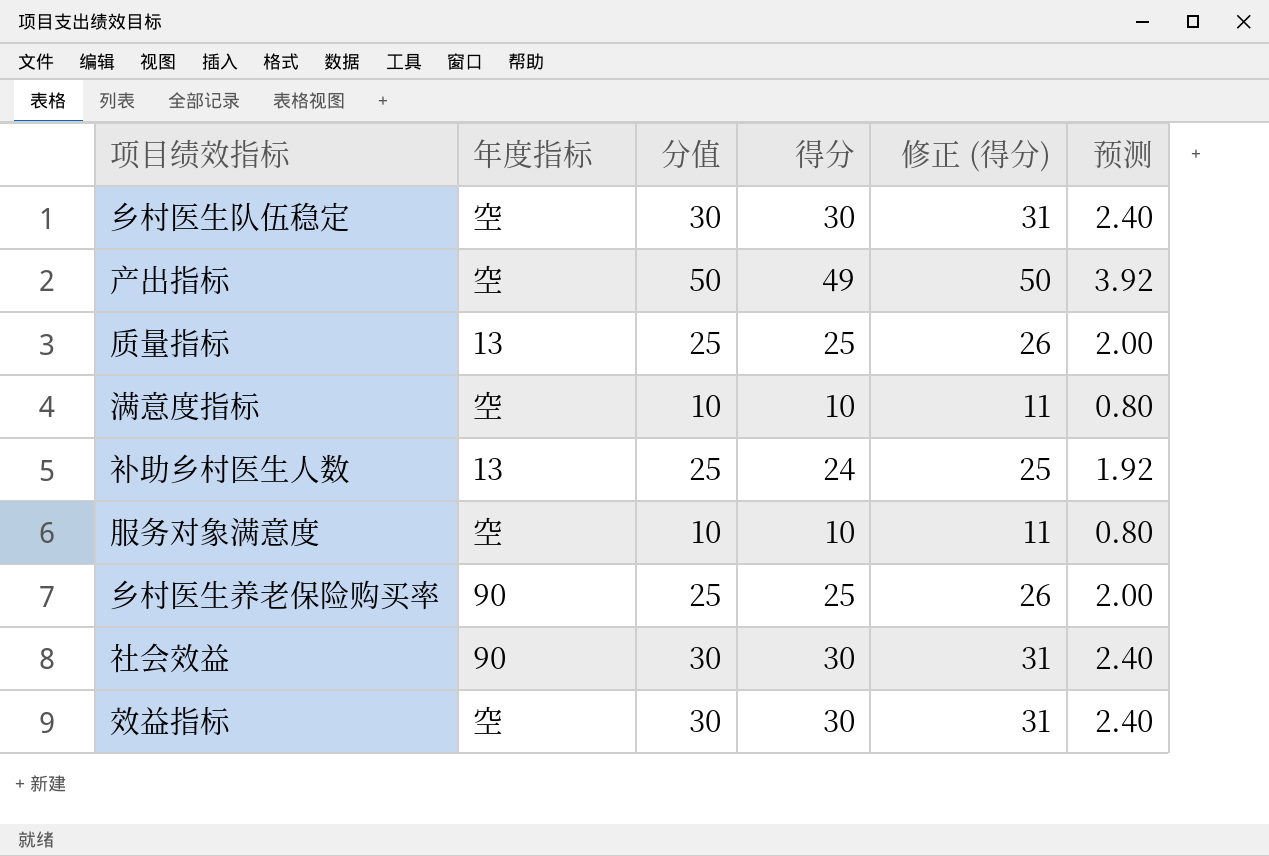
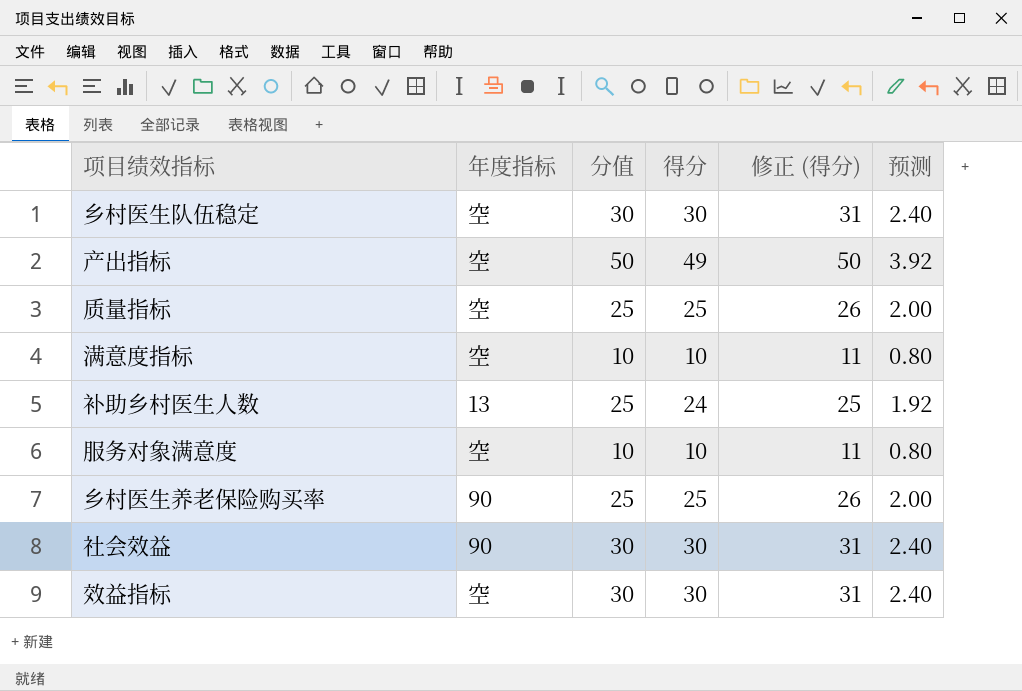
质量指标 | 年度指标: 13 -> 空

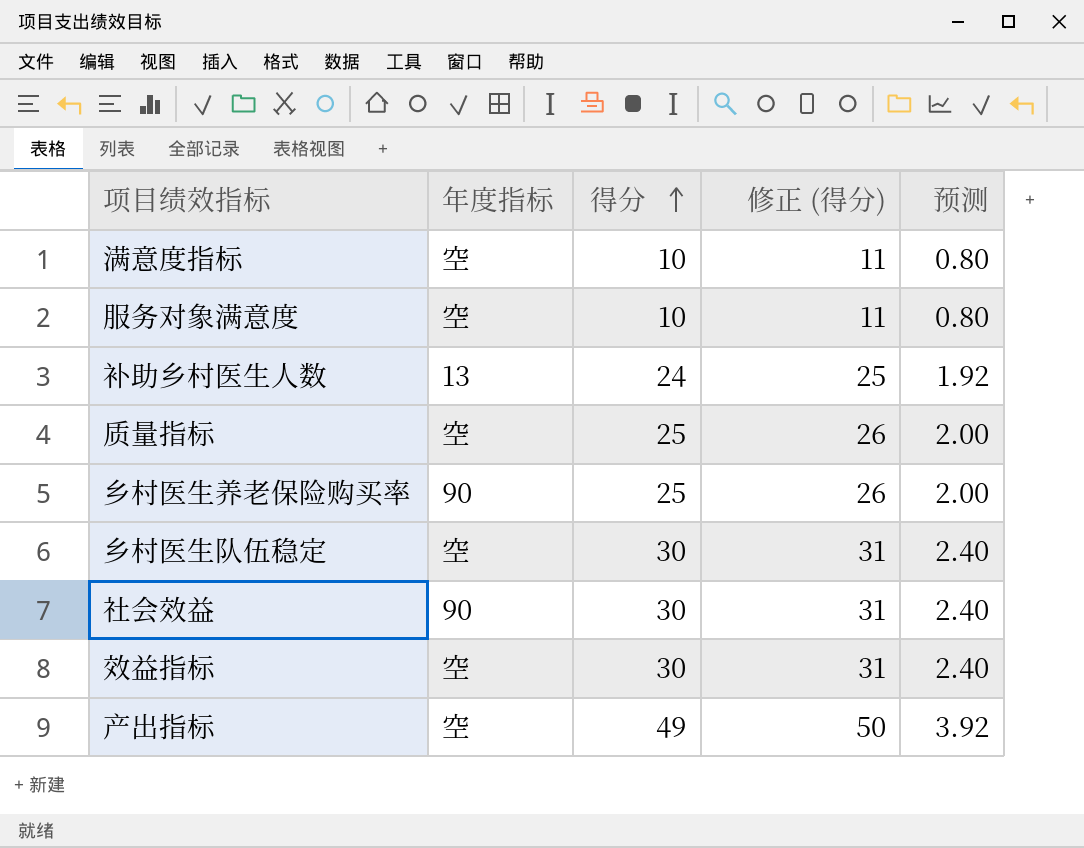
row order: none -> 得分 ascending
column 分值 | position: 3 -> none

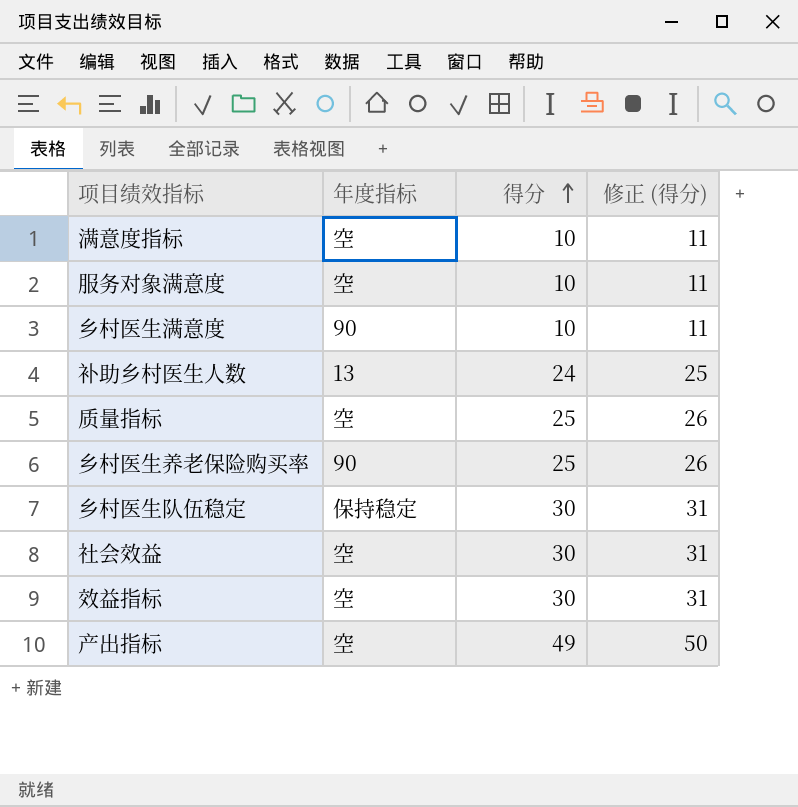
column 预测 | formula: [得分] * 0.08 -> none
row 乡村医生满意度: none -> 90 | 10 | 11
乡村医生队伍稳定 | 年度指标: 空 -> 保持稳定
社会效益 | 年度指标: 90 -> 空

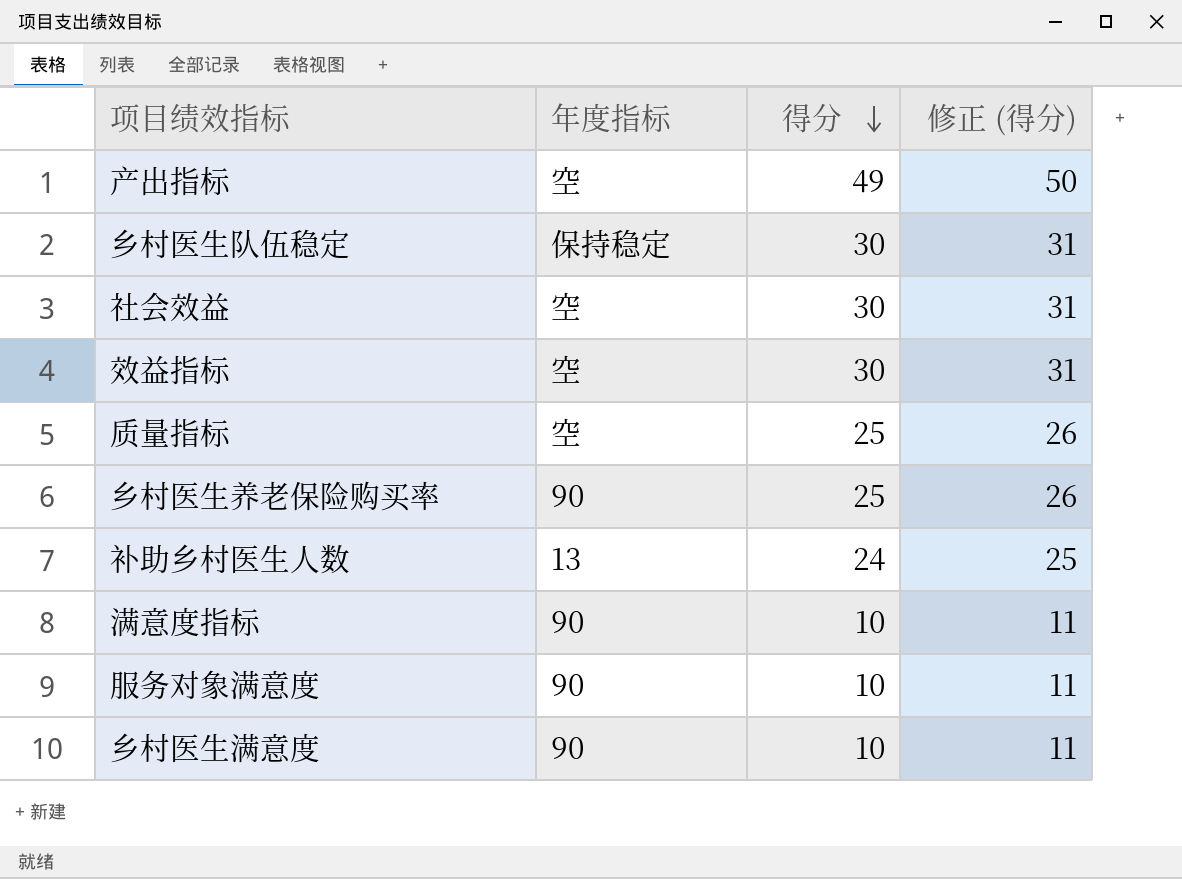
row order: 得分 ascending -> 得分 descending
满意度指标 | 年度指标: 空 -> 90
服务对象满意度 | 年度指标: 空 -> 90

